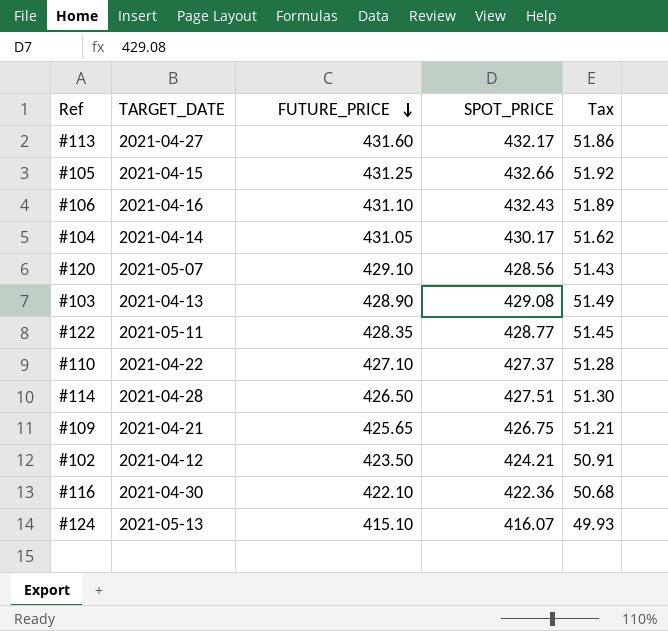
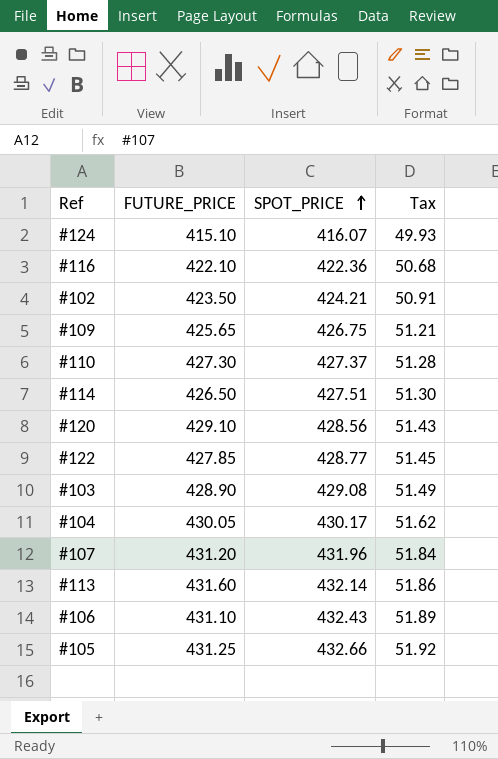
row order: FUTURE_PRICE descending -> SPOT_PRICE ascending
column TARGET_DATE | position: 2 -> none
#110 | FUTURE_PRICE: 427.10 -> 427.30
#122 | FUTURE_PRICE: 428.35 -> 427.85
#104 | FUTURE_PRICE: 431.05 -> 430.05
row #107: none -> 431.20 | 431.96 | 51.84
#113 | SPOT_PRICE: 432.17 -> 432.14

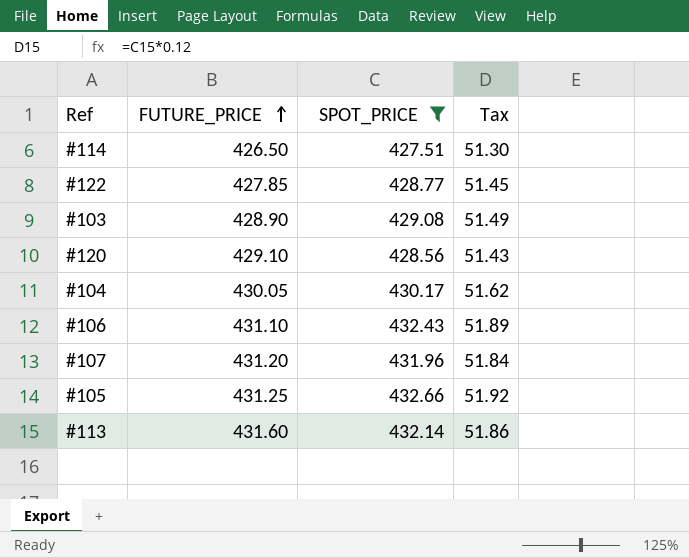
filter: none -> SPOT_PRICE >= 427.51
row order: SPOT_PRICE ascending -> FUTURE_PRICE ascending

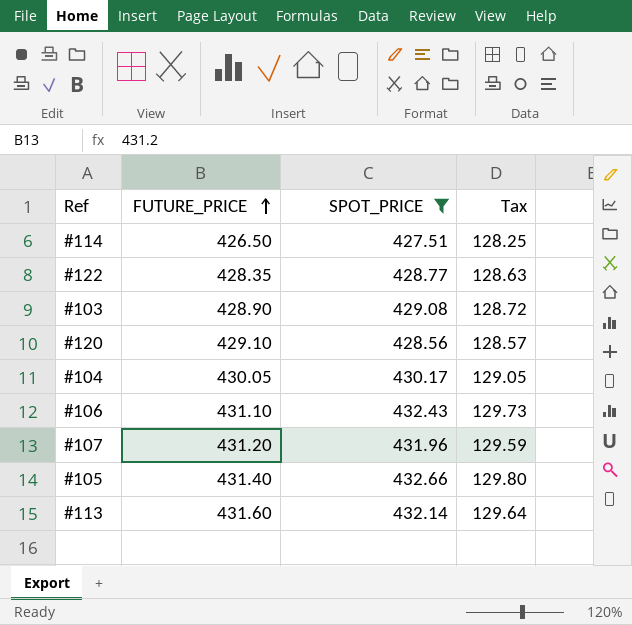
column Tax | formula: [SPOT_PRICE] * 0.12 -> [SPOT_PRICE] * 0.3
#122 | FUTURE_PRICE: 427.85 -> 428.35
#105 | FUTURE_PRICE: 431.25 -> 431.40

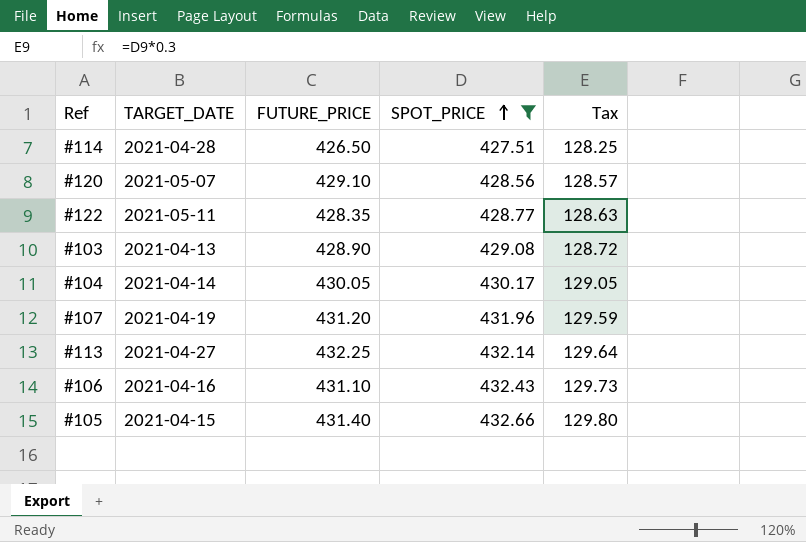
row order: FUTURE_PRICE ascending -> SPOT_PRICE ascending
column TARGET_DATE | position: none -> 2
#113 | FUTURE_PRICE: 431.60 -> 432.25

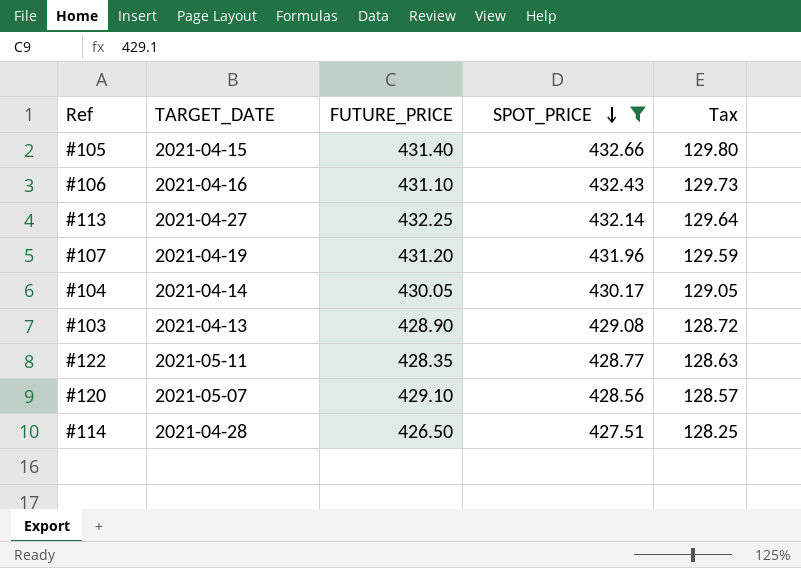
row order: SPOT_PRICE ascending -> SPOT_PRICE descending

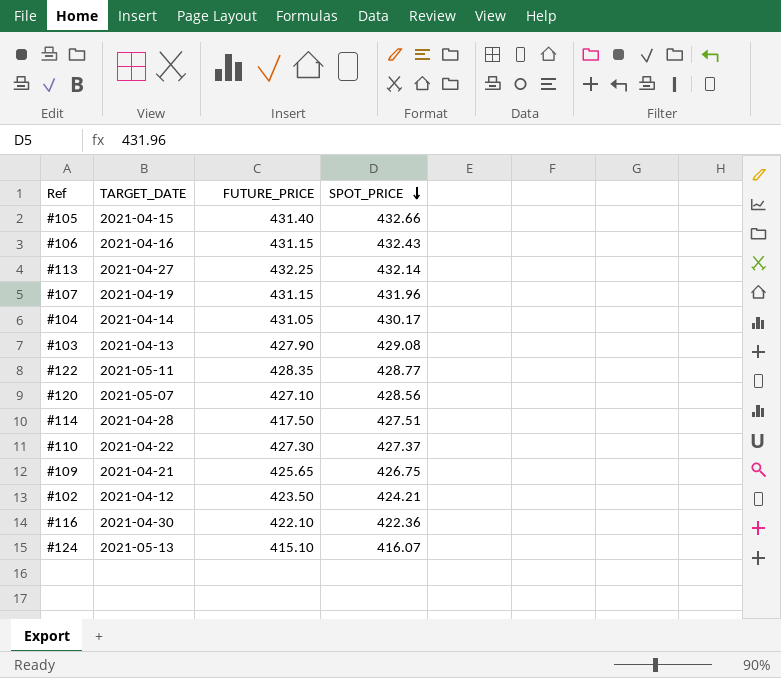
filter: SPOT_PRICE >= 427.51 -> none
column Tax | formula: [SPOT_PRICE] * 0.3 -> none
#106 | FUTURE_PRICE: 431.10 -> 431.15
#107 | FUTURE_PRICE: 431.20 -> 431.15
#104 | FUTURE_PRICE: 430.05 -> 431.05
#103 | FUTURE_PRICE: 428.90 -> 427.90
#120 | FUTURE_PRICE: 429.10 -> 427.10
#114 | FUTURE_PRICE: 426.50 -> 417.50

